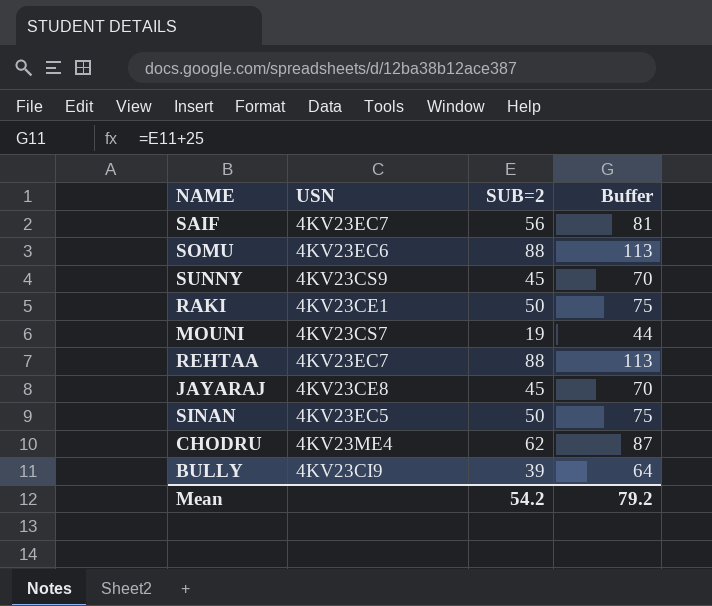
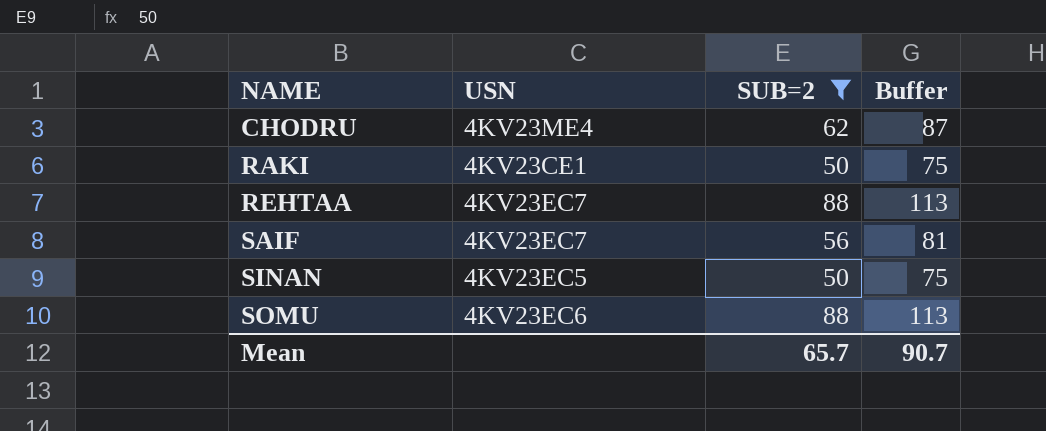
filter: none -> SUB=2 >= 50
row order: none -> NAME ascending
Mean | SUB=2: 54.2 -> 65.7
Mean | Buffer: 79.2 -> 90.7

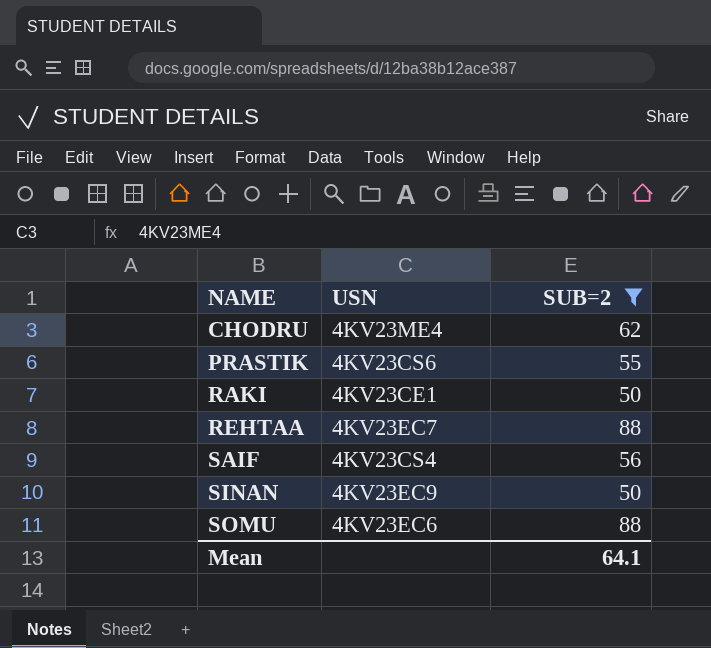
column Buffer | formula: [SUB=2] + 25 -> none
row PRASTIK: none -> 4KV23CS6 | 55
SAIF | USN: 4KV23EC7 -> 4KV23CS4
SINAN | USN: 4KV23EC5 -> 4KV23EC9
Mean | SUB=2: 65.7 -> 64.1

